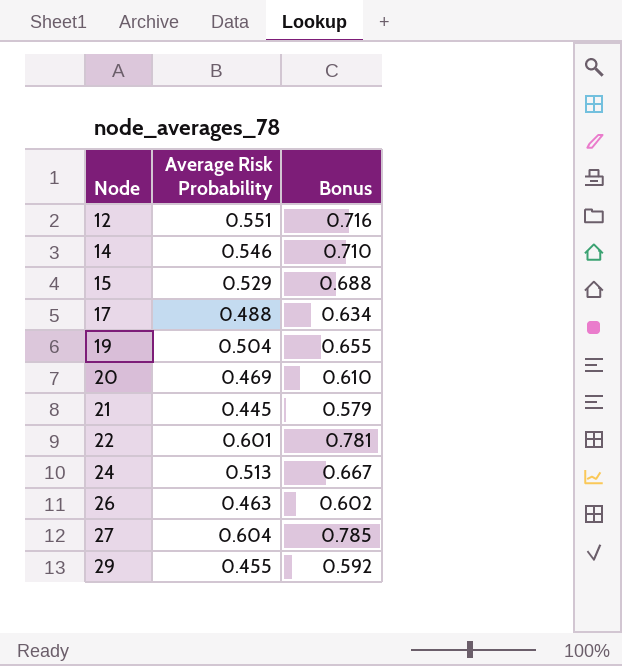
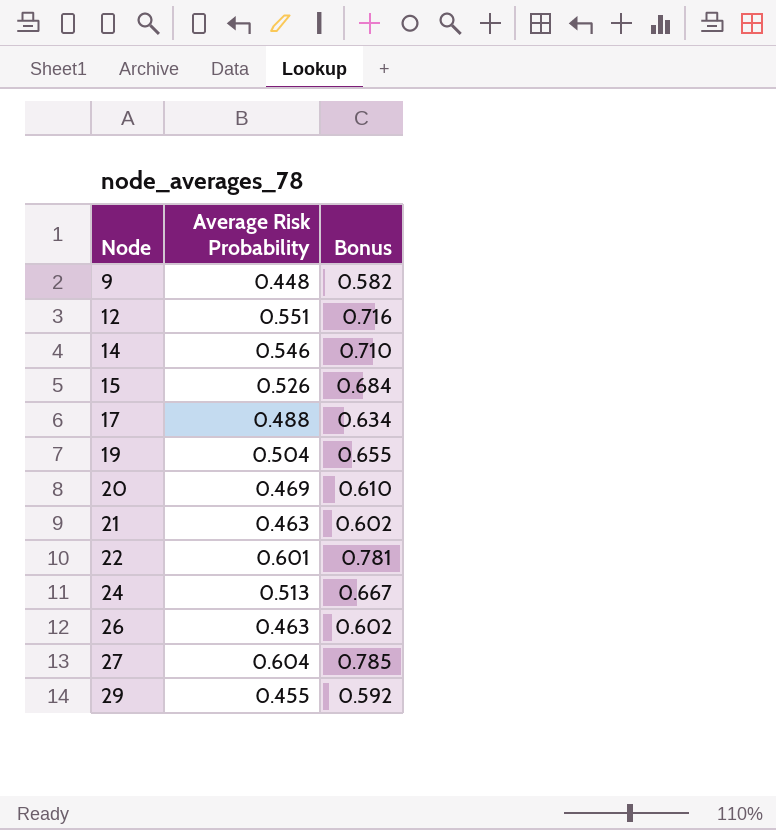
row 9: none -> 0.448 | 0.582
15 | Average Risk Probability: 0.529 -> 0.526
15 | Bonus: 0.688 -> 0.684
21 | Average Risk Probability: 0.445 -> 0.463
21 | Bonus: 0.579 -> 0.602

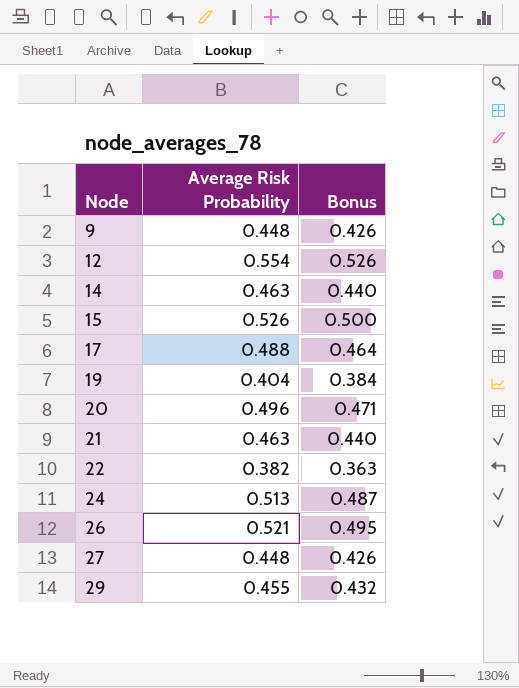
column Bonus | formula: [Average Risk Probability] * 1.3 -> [Average Risk Probability] * 0.95
12 | Average Risk Probability: 0.551 -> 0.554
14 | Average Risk Probability: 0.546 -> 0.463
19 | Average Risk Probability: 0.504 -> 0.404
20 | Average Risk Probability: 0.469 -> 0.496
22 | Average Risk Probability: 0.601 -> 0.382
26 | Average Risk Probability: 0.463 -> 0.521
27 | Average Risk Probability: 0.604 -> 0.448

